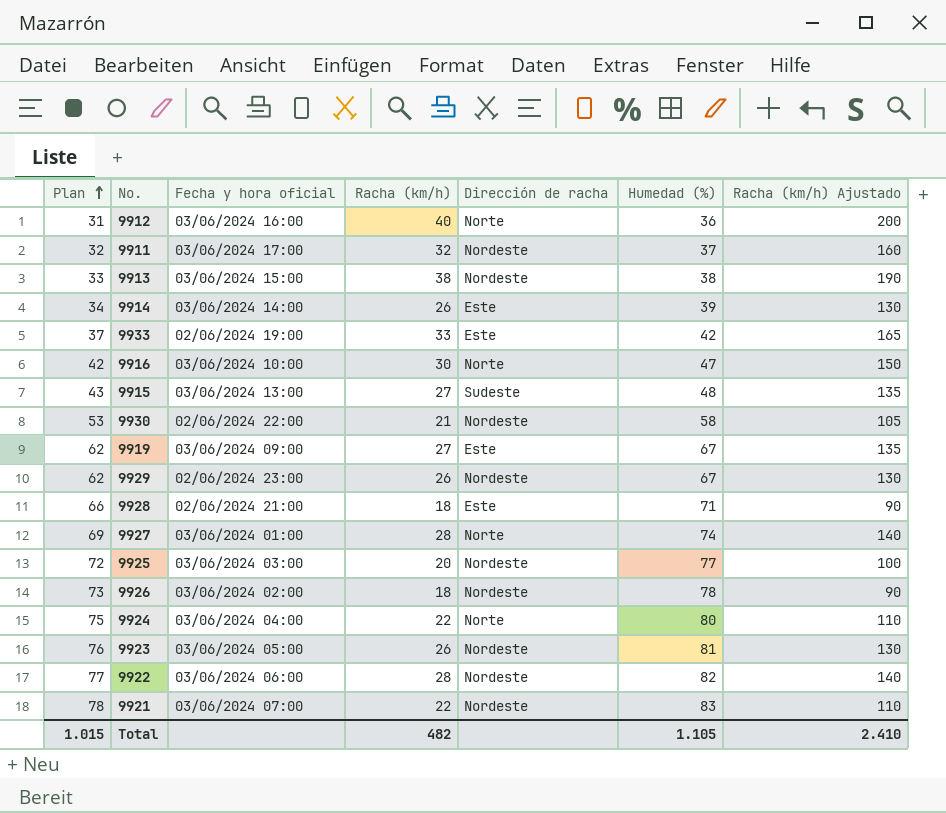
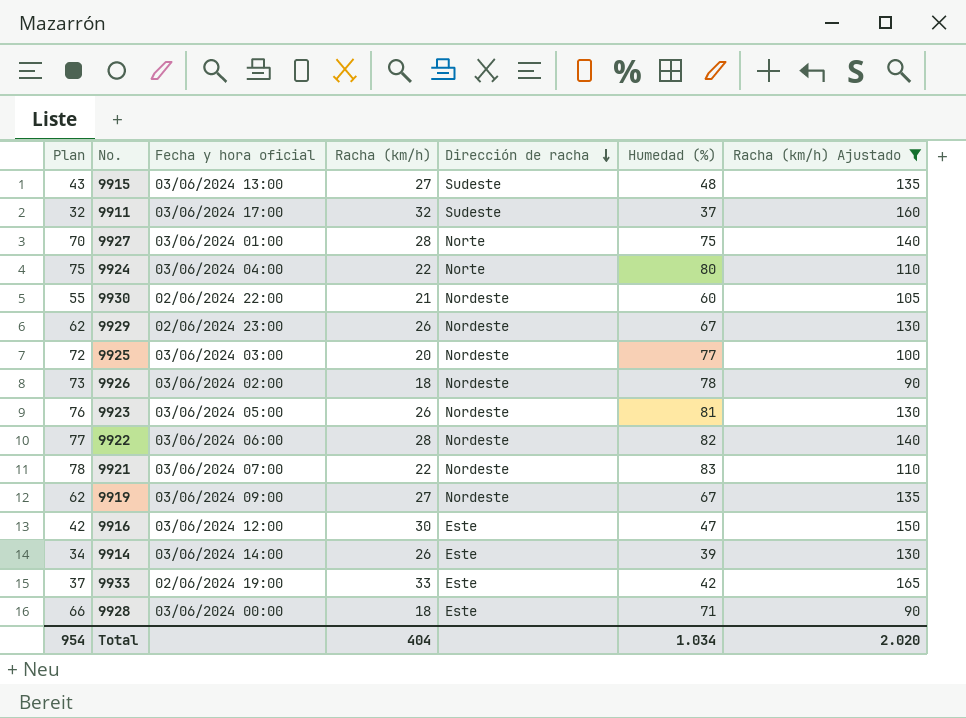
filter: none -> Racha (km/h) Ajustado <= 165
row order: Plan ascending -> Dirección de racha descending
9911 | Dirección de racha: Nordeste -> Sudeste
9927 | Plan: 69 -> 70
9927 | Humedad (%): 74 -> 75
9930 | Plan: 53 -> 55
9930 | Humedad (%): 58 -> 60
9919 | Dirección de racha: Este -> Nordeste
9916 | Fecha y hora oficial: 03/06/2024 10:00 -> 03/06/2024 12:00
9916 | Dirección de racha: Norte -> Este
9928 | Fecha y hora oficial: 02/06/2024 21:00 -> 03/06/2024 00:00
Total | Plan: 1.015 -> 954
Total | Racha (km/h): 482 -> 404
Total | Humedad (%): 1.105 -> 1.034
Total | Racha (km/h) Ajustado: 2.410 -> 2.020

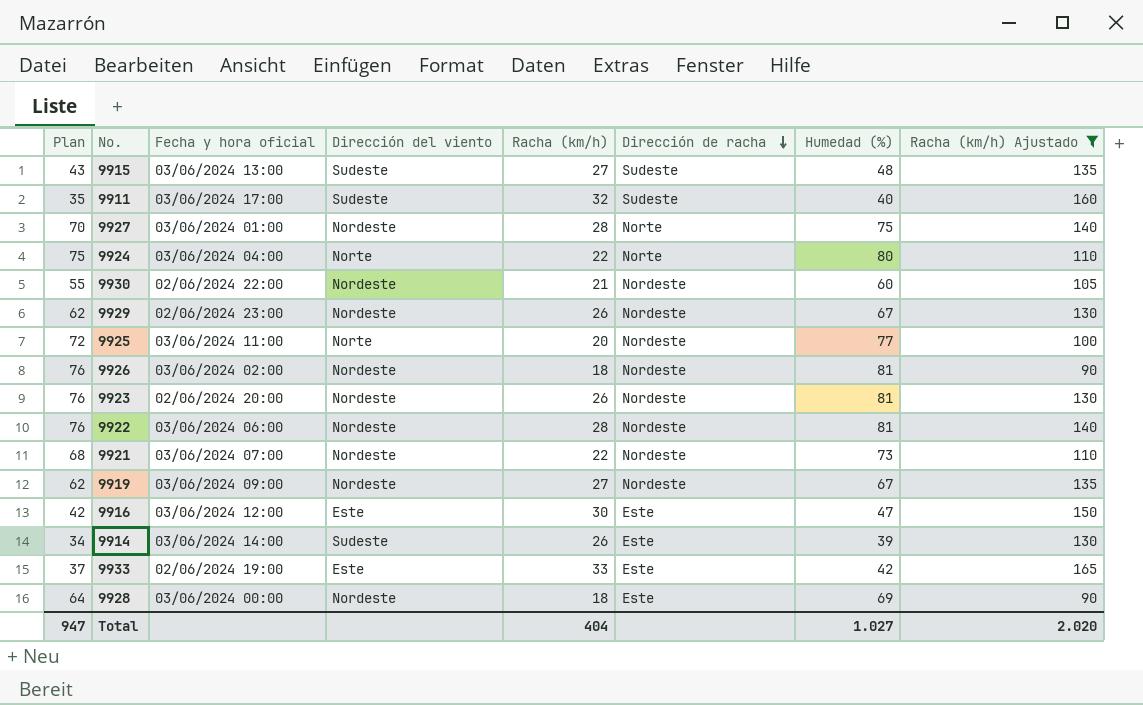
column Dirección del viento | position: none -> 4
9911 | Plan: 32 -> 35
9911 | Humedad (%): 37 -> 40
9925 | Fecha y hora oficial: 03/06/2024 03:00 -> 03/06/2024 11:00
9926 | Plan: 73 -> 76
9926 | Humedad (%): 78 -> 81
9923 | Fecha y hora oficial: 03/06/2024 05:00 -> 02/06/2024 20:00
9922 | Plan: 77 -> 76
9922 | Humedad (%): 82 -> 81
9921 | Plan: 78 -> 68
9921 | Humedad (%): 83 -> 73
9928 | Plan: 66 -> 64
9928 | Humedad (%): 71 -> 69
Total | Plan: 954 -> 947
Total | Humedad (%): 1.034 -> 1.027

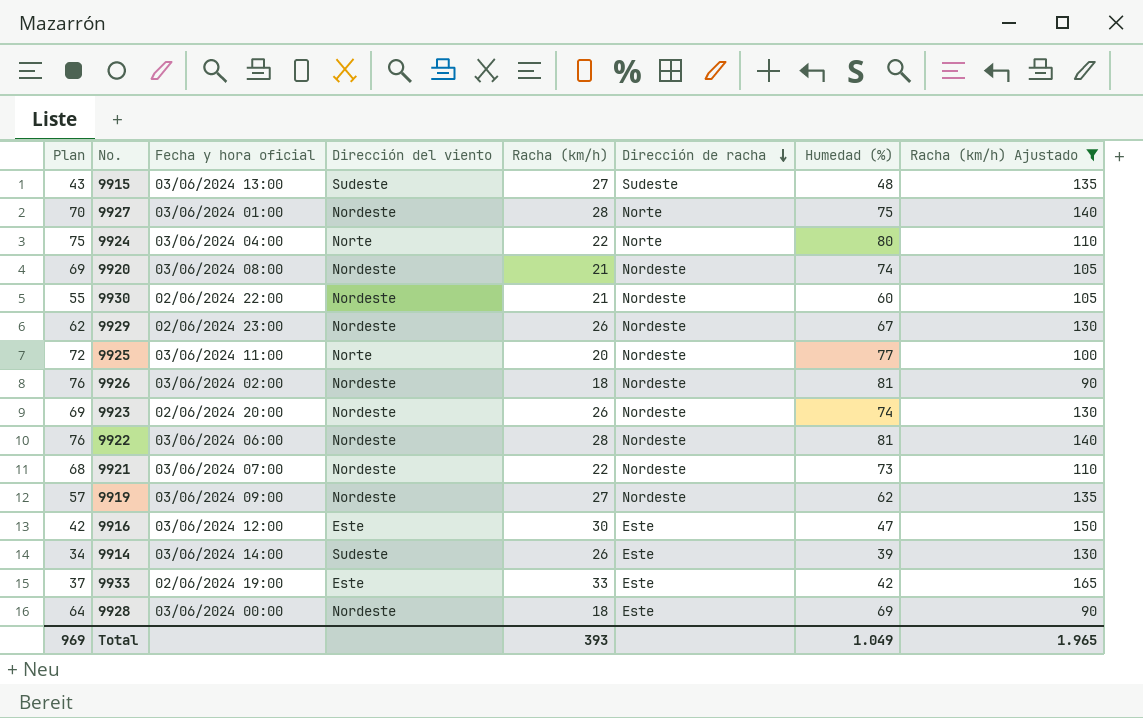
row 9911: 35 | 03/06/2024 17:00 | Sudeste | 32 | Sudeste | 40 | 160 -> none
row 9920: none -> 69 | 03/06/2024 08:00 | Nordeste | 21 | Nordeste | 74 | 105
9923 | Plan: 76 -> 69
9923 | Humedad (%): 81 -> 74
9919 | Plan: 62 -> 57
9919 | Humedad (%): 67 -> 62
Total | Plan: 947 -> 969
Total | Racha (km/h): 404 -> 393
Total | Humedad (%): 1.027 -> 1.049
Total | Racha (km/h) Ajustado: 2.020 -> 1.965

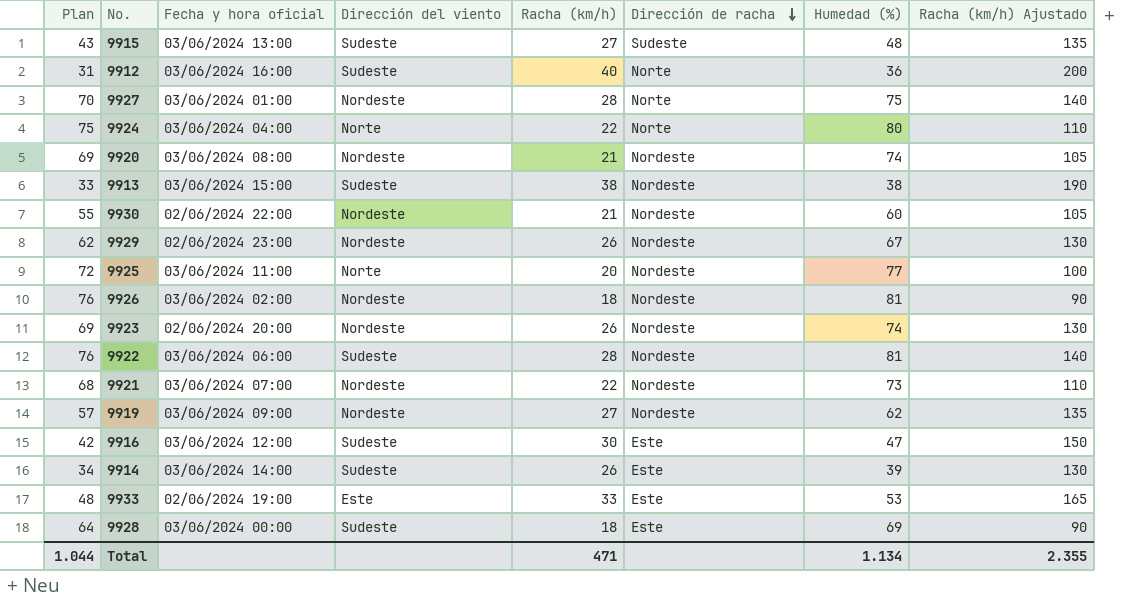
filter: Racha (km/h) Ajustado <= 165 -> none
9922 | Dirección del viento: Nordeste -> Sudeste
9916 | Dirección del viento: Este -> Sudeste
9933 | Plan: 37 -> 48
9933 | Humedad (%): 42 -> 53
9928 | Dirección del viento: Nordeste -> Sudeste
Total | Plan: 969 -> 1.044
Total | Racha (km/h): 393 -> 471
Total | Humedad (%): 1.049 -> 1.134
Total | Racha (km/h) Ajustado: 1.965 -> 2.355

